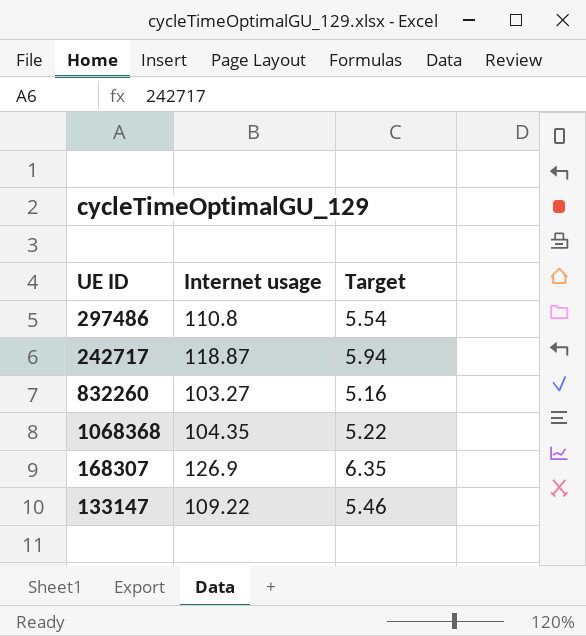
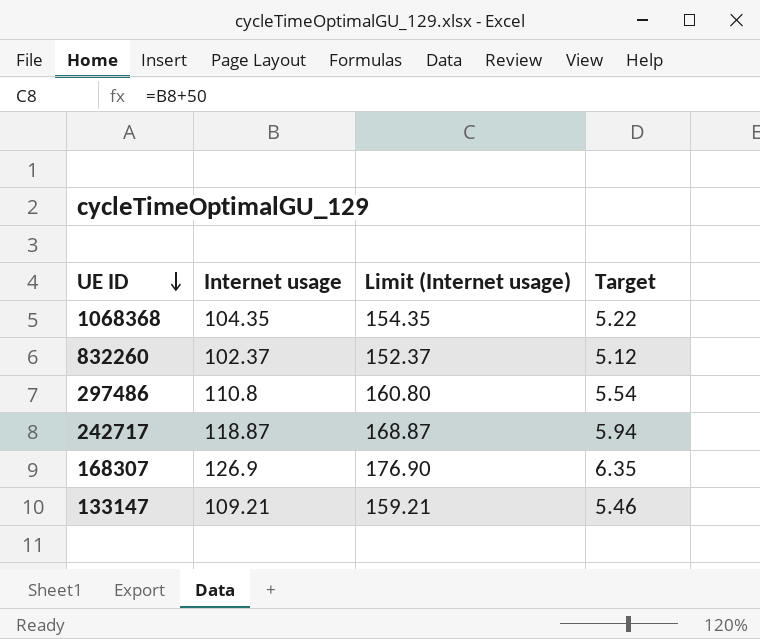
row order: none -> UE ID descending
column Limit (Internet usage) | formula: none -> [Internet usage] + 50
832260 | Internet usage: 103.27 -> 102.37
832260 | Target: 5.16 -> 5.12
133147 | Internet usage: 109.22 -> 109.21

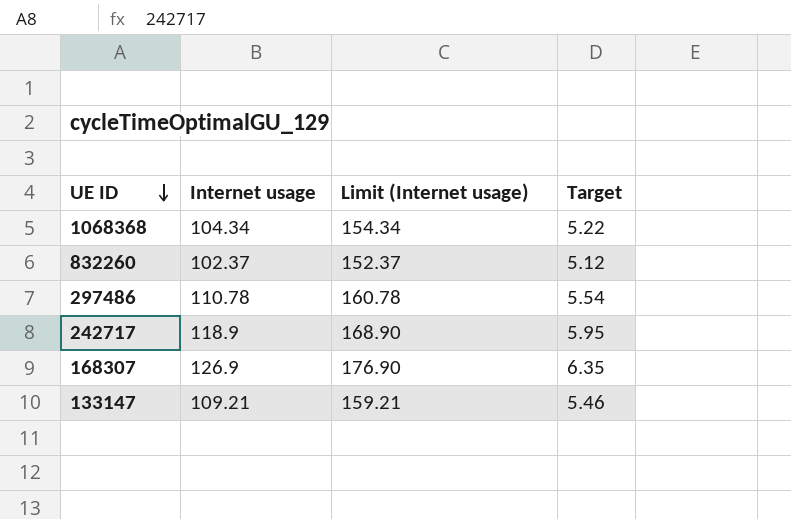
1068368 | Internet usage: 104.35 -> 104.34
1068368 | Limit (Internet usage): 154.35 -> 154.34
297486 | Internet usage: 110.8 -> 110.78
297486 | Limit (Internet usage): 160.80 -> 160.78
242717 | Internet usage: 118.87 -> 118.9
242717 | Limit (Internet usage): 168.87 -> 168.90
242717 | Target: 5.94 -> 5.95

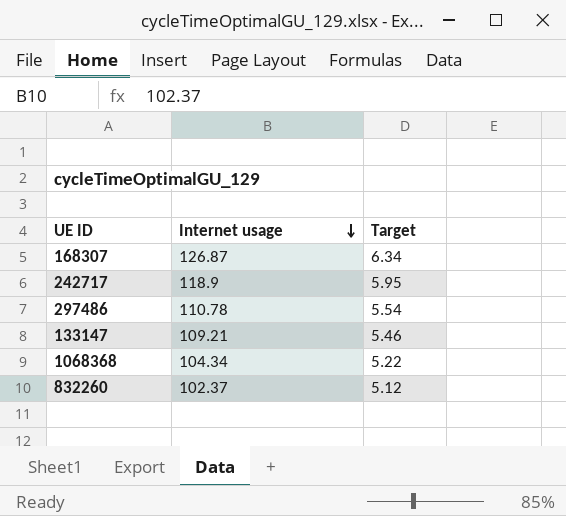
row order: UE ID descending -> Internet usage descending
column Limit (Internet usage) | formula: [Internet usage] + 50 -> none
168307 | Internet usage: 126.9 -> 126.87
168307 | Target: 6.35 -> 6.34

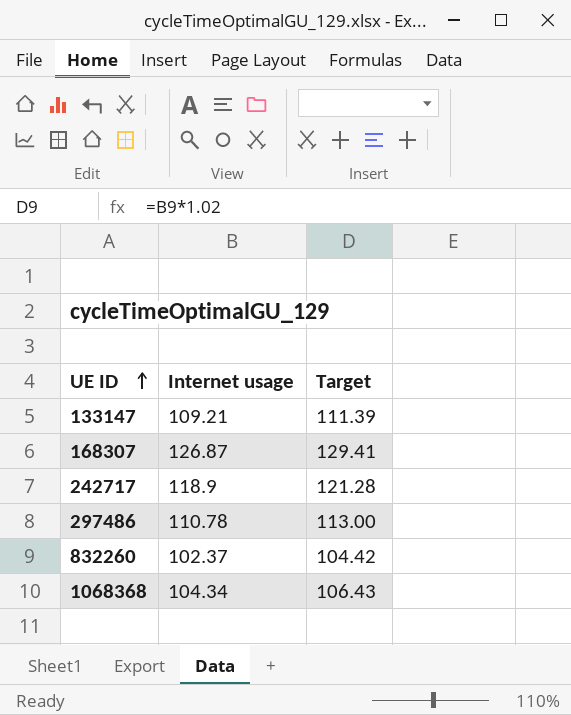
row order: Internet usage descending -> UE ID ascending
column Target | formula: [Internet usage] * 0.05 -> [Internet usage] * 1.02

